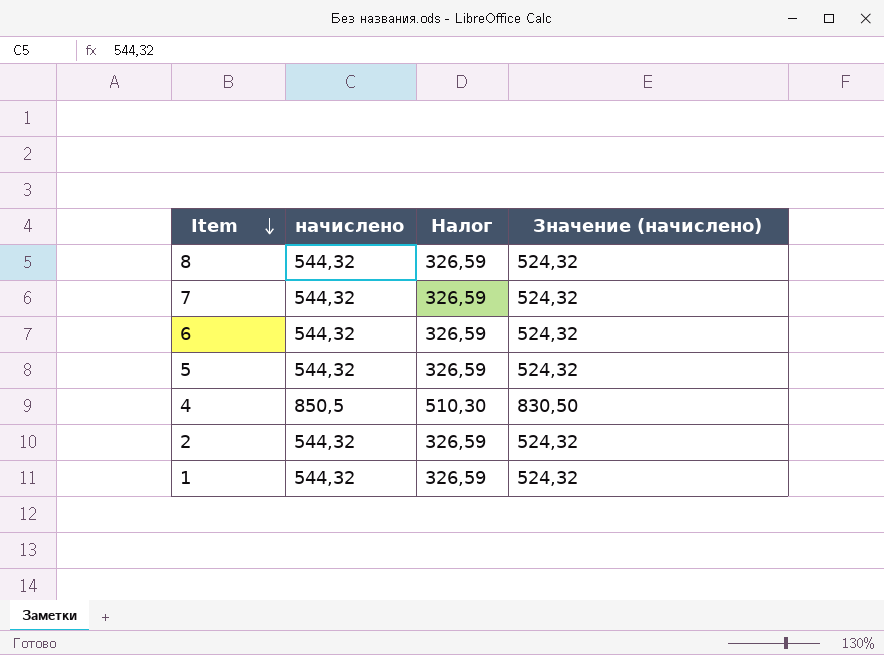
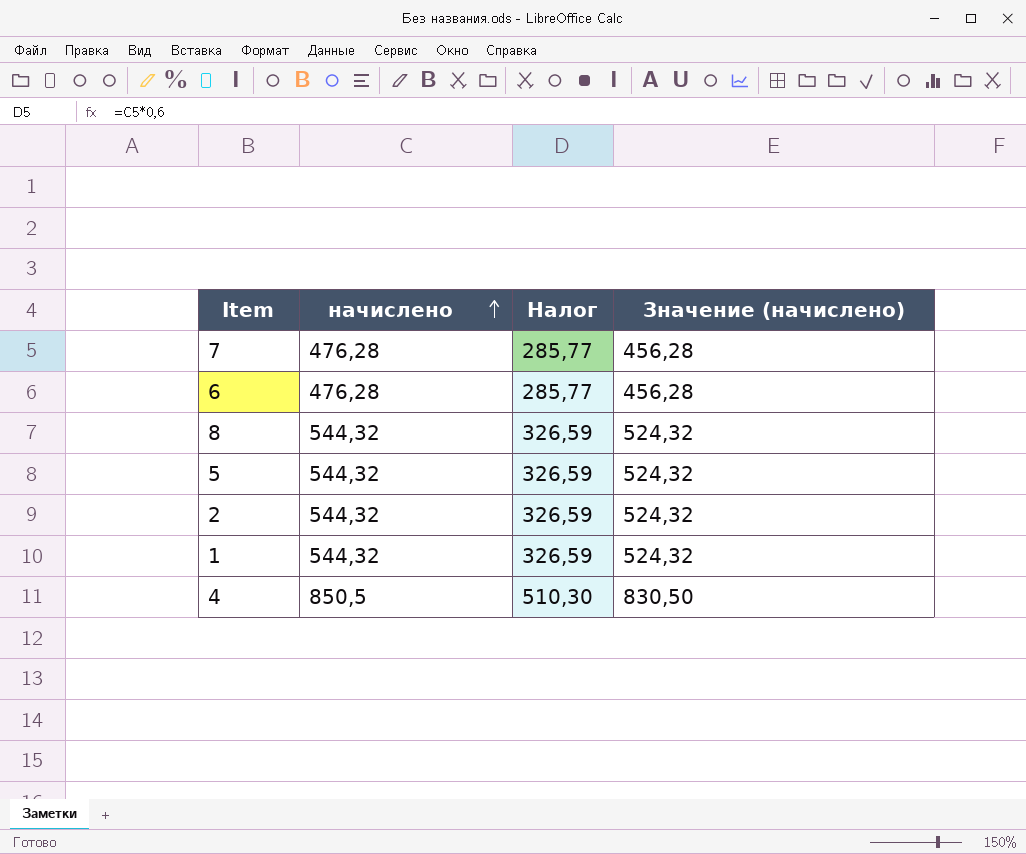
row order: Item descending -> начислено ascending
7 | начислено: 544,32 -> 476,28
7 | Налог: 326,59 -> 285,77
7 | Значение (начислено): 524,32 -> 456,28
6 | начислено: 544,32 -> 476,28
6 | Налог: 326,59 -> 285,77
6 | Значение (начислено): 524,32 -> 456,28

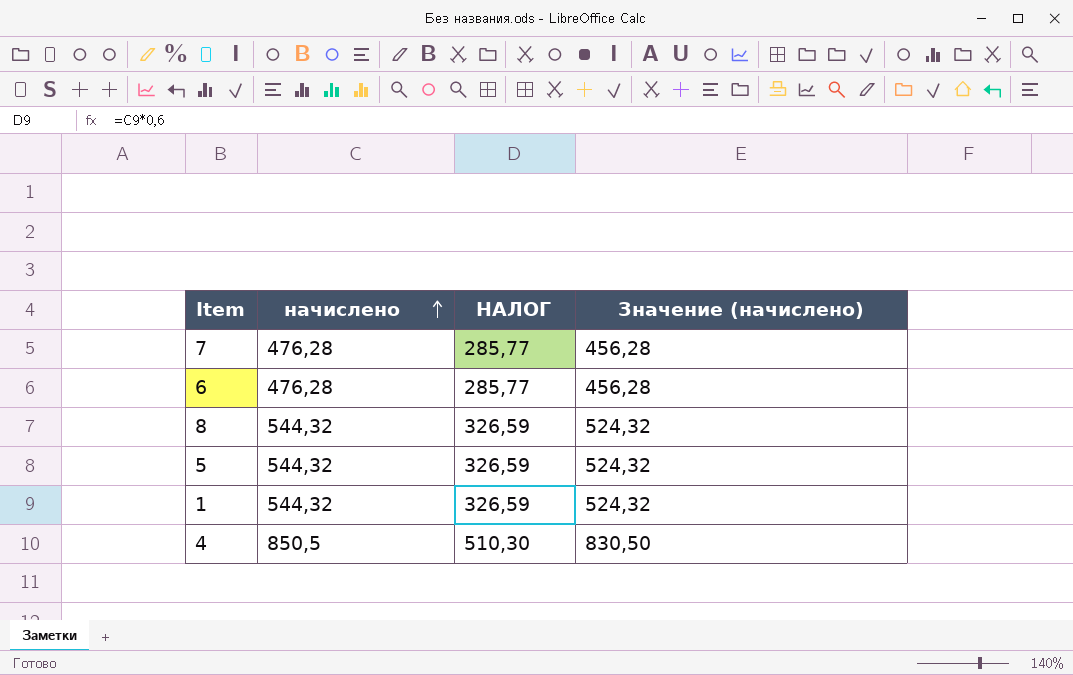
column name: Налог -> НАЛОГ
row 2: 544,32 | 326,59 | 524,32 -> none

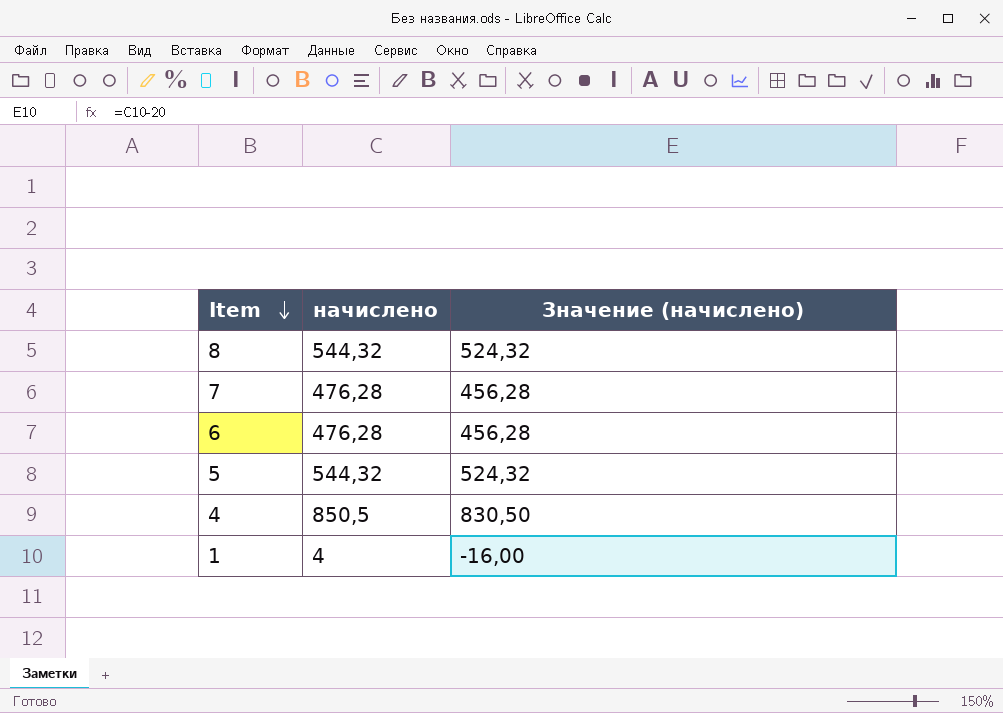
row order: начислено ascending -> Item descending
column НАЛОГ | formula: [начислено] * 0,6 -> none
1 | начислено: 544,32 -> 4
1 | Значение (начислено): 524,32 -> -16,00

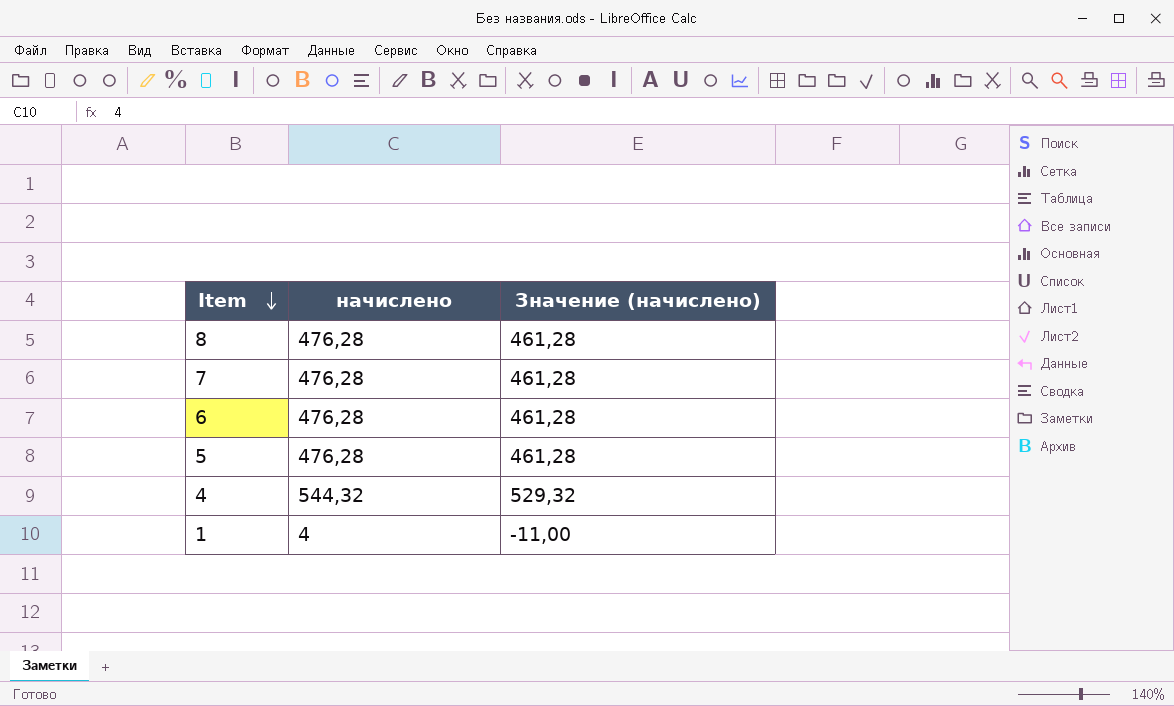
column Значение (начислено) | formula: [начислено] - 20 -> [начислено] - 15
8 | начислено: 544,32 -> 476,28
5 | начислено: 544,32 -> 476,28
4 | начислено: 850,5 -> 544,32

